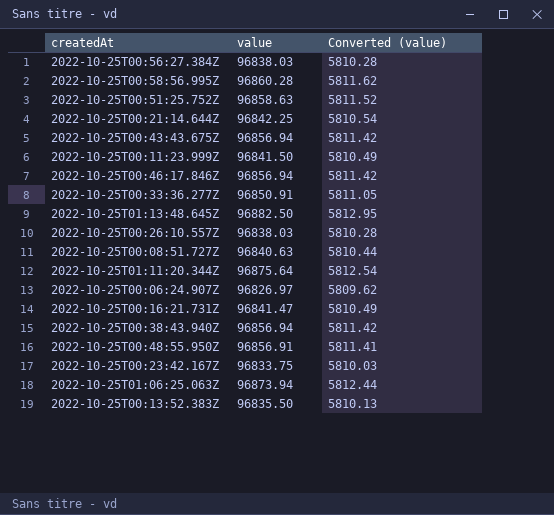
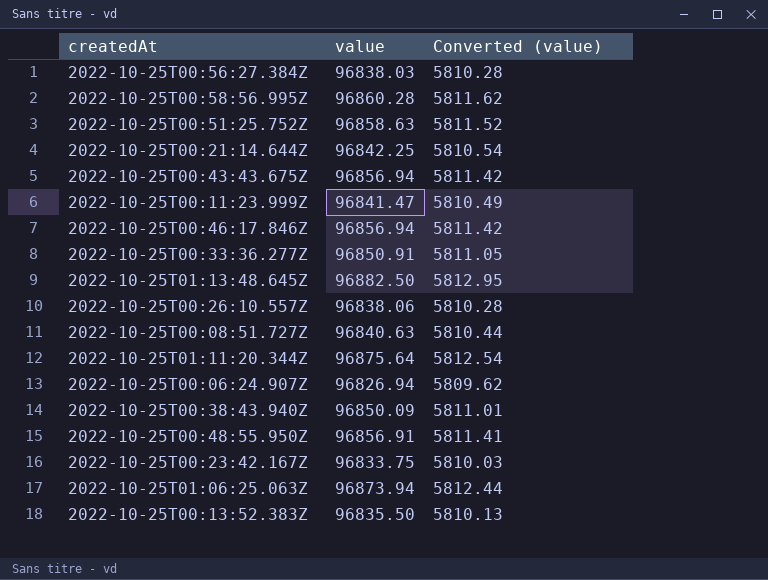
row 2022-10-25T00:16:21.731Z: 96841.47 | 5810.49 -> none
2022-10-25T00:11:23.999Z | value: 96841.50 -> 96841.47
2022-10-25T00:26:10.557Z | value: 96838.03 -> 96838.06
2022-10-25T00:06:24.907Z | value: 96826.97 -> 96826.94
2022-10-25T00:38:43.940Z | value: 96856.94 -> 96850.09
2022-10-25T00:38:43.940Z | Converted (value): 5811.42 -> 5811.01

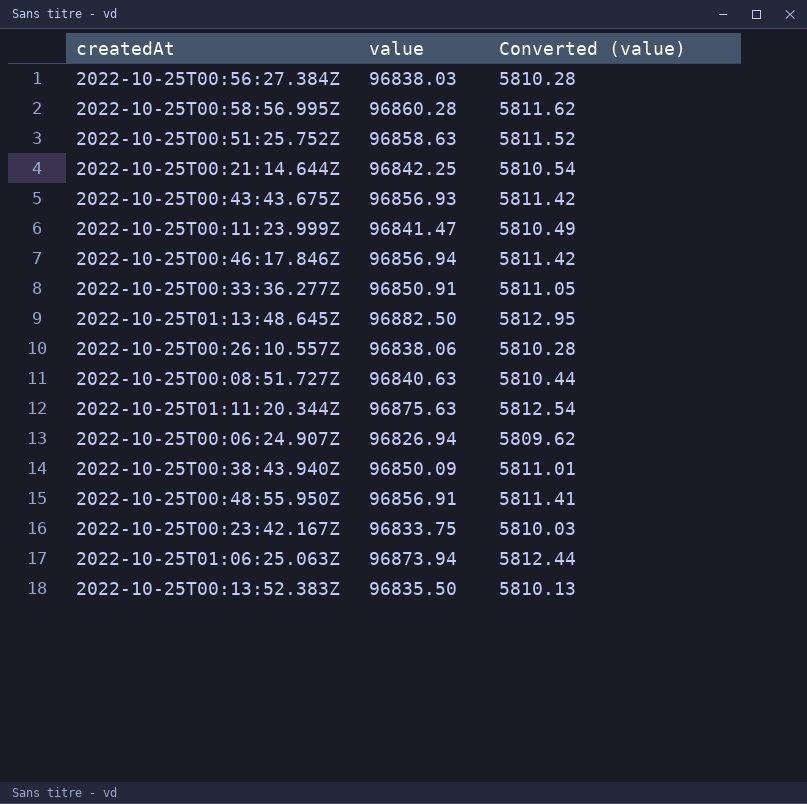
2022-10-25T00:43:43.675Z | value: 96856.94 -> 96856.93
2022-10-25T01:11:20.344Z | value: 96875.64 -> 96875.63

